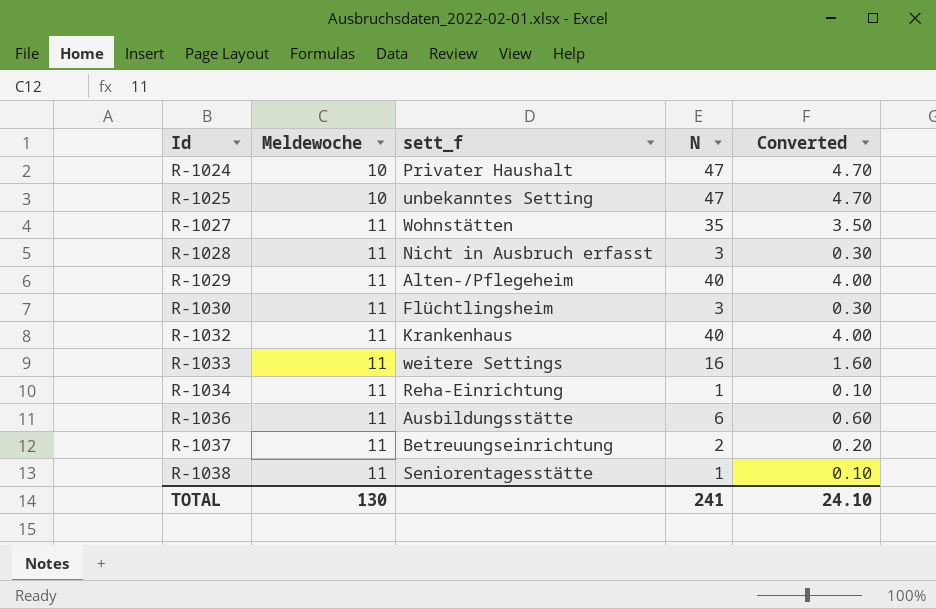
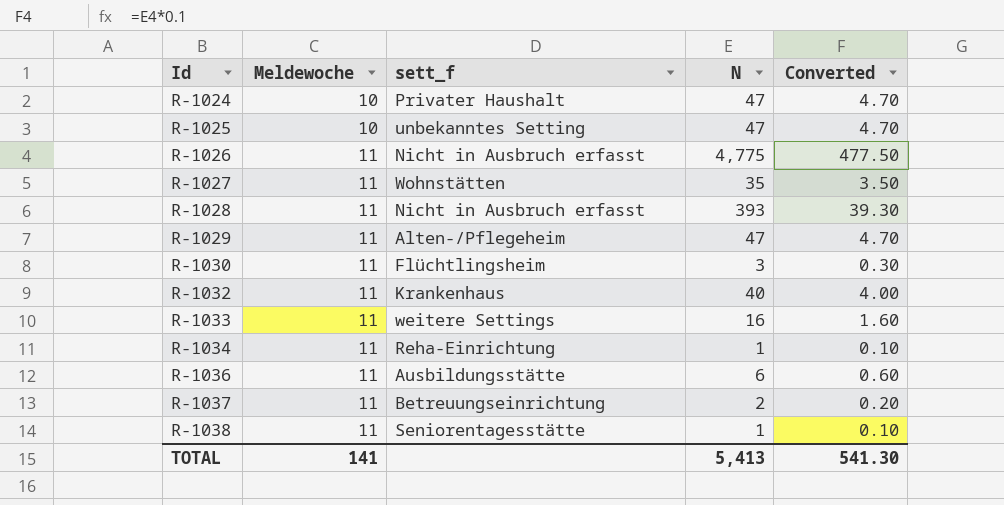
row R-1026: none -> 11 | Nicht in Ausbruch erfasst | 4,775 | 477.50
R-1028 | N: 3 -> 393
R-1028 | Converted: 0.30 -> 39.30
R-1029 | N: 40 -> 47
R-1029 | Converted: 4.00 -> 4.70
TOTAL | Meldewoche: 130 -> 141
TOTAL | N: 241 -> 5,413
TOTAL | Converted: 24.10 -> 541.30

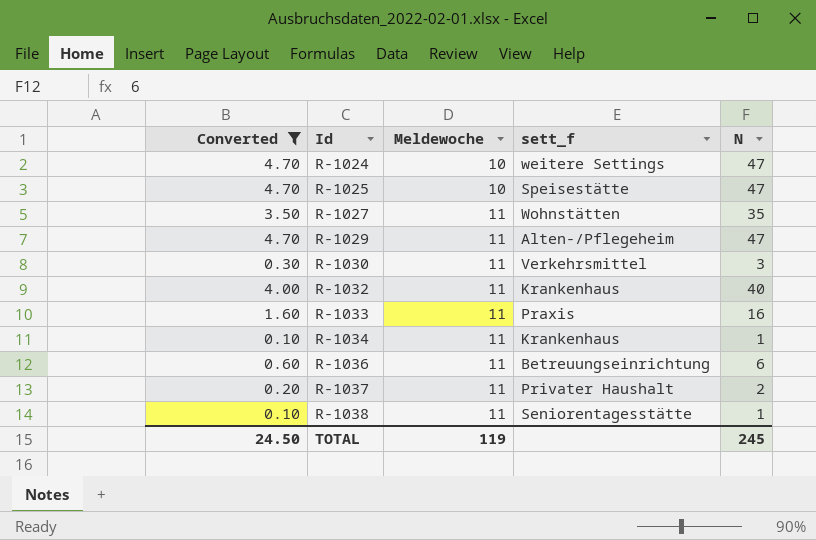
filter: none -> Converted <= 4.70
column Converted | position: 5 -> 1
R-1024 | sett_f: Privater Haushalt -> weitere Settings
R-1025 | sett_f: unbekanntes Setting -> Speisestätte
R-1030 | sett_f: Flüchtlingsheim -> Verkehrsmittel
R-1033 | sett_f: weitere Settings -> Praxis
R-1034 | sett_f: Reha-Einrichtung -> Krankenhaus
R-1036 | sett_f: Ausbildungsstätte -> Betreuungseinrichtung
R-1037 | sett_f: Betreuungseinrichtung -> Privater Haushalt
TOTAL | Converted: 541.30 -> 24.50
TOTAL | Meldewoche: 141 -> 119
TOTAL | N: 5,413 -> 245

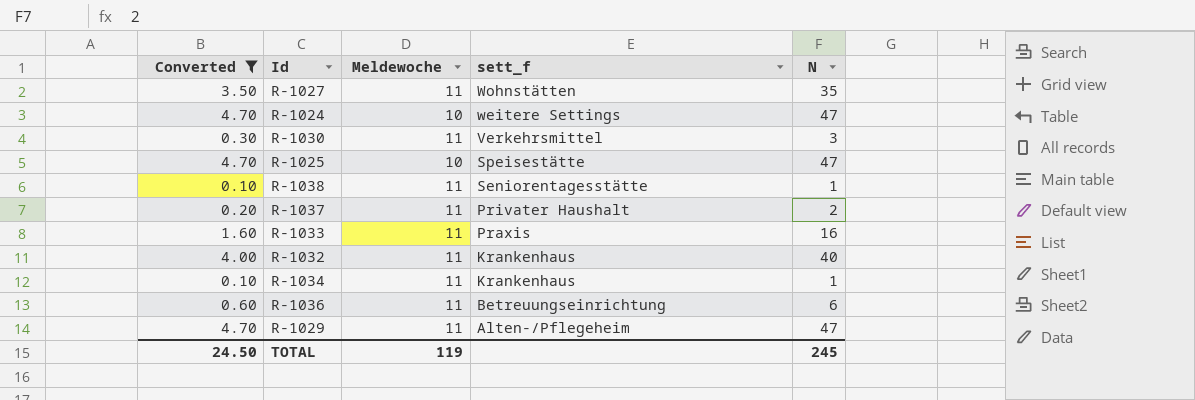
row order: Id ascending -> sett_f descending

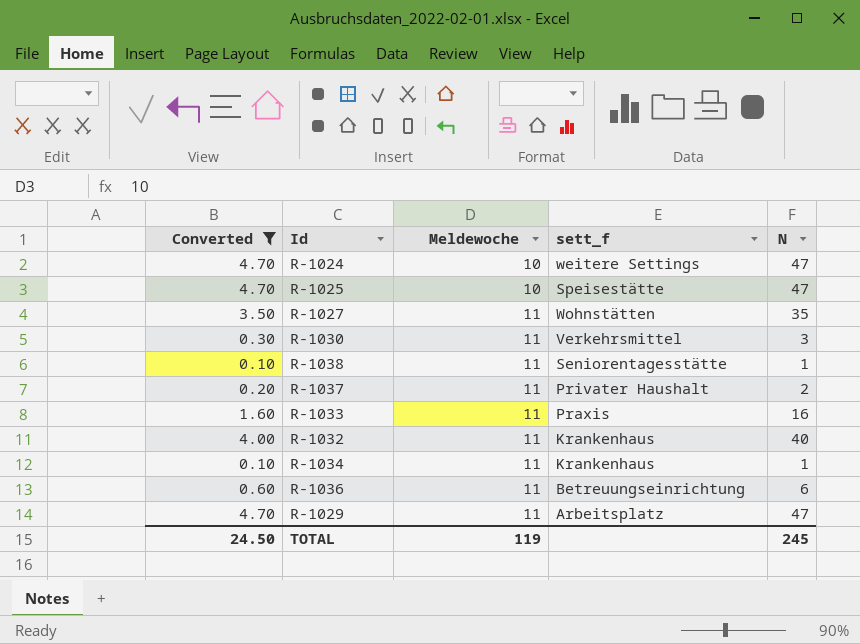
row order: sett_f descending -> Meldewoche ascending
R-1029 | sett_f: Alten-/Pflegeheim -> Arbeitsplatz

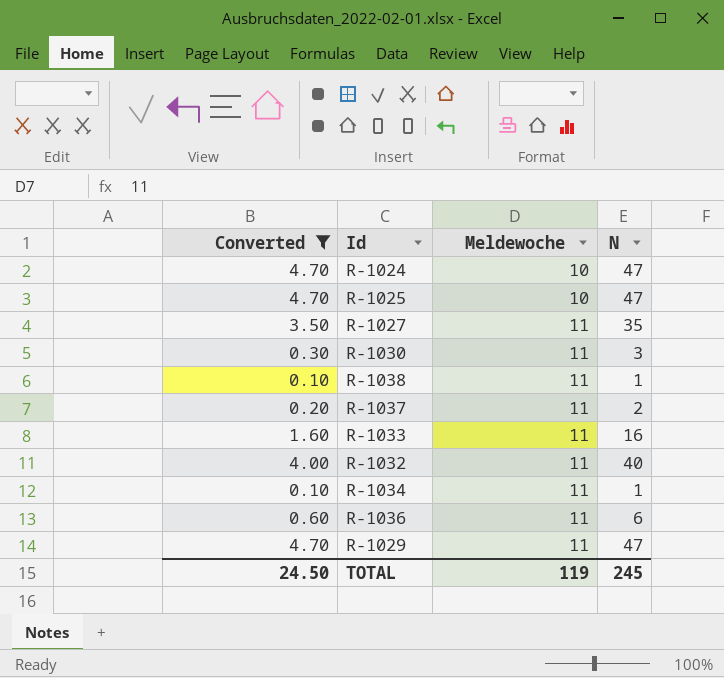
column sett_f | position: 4 -> none

